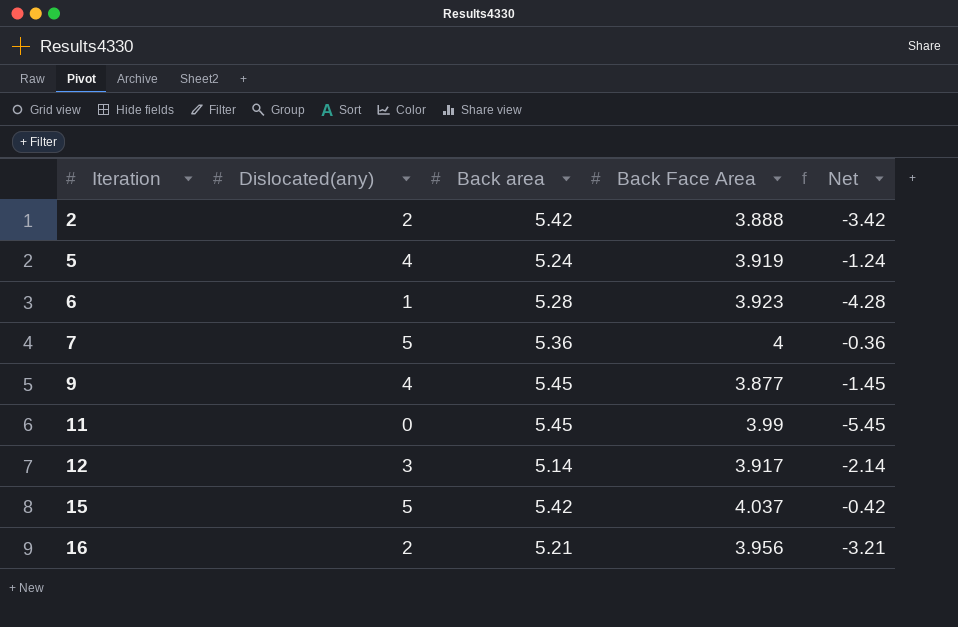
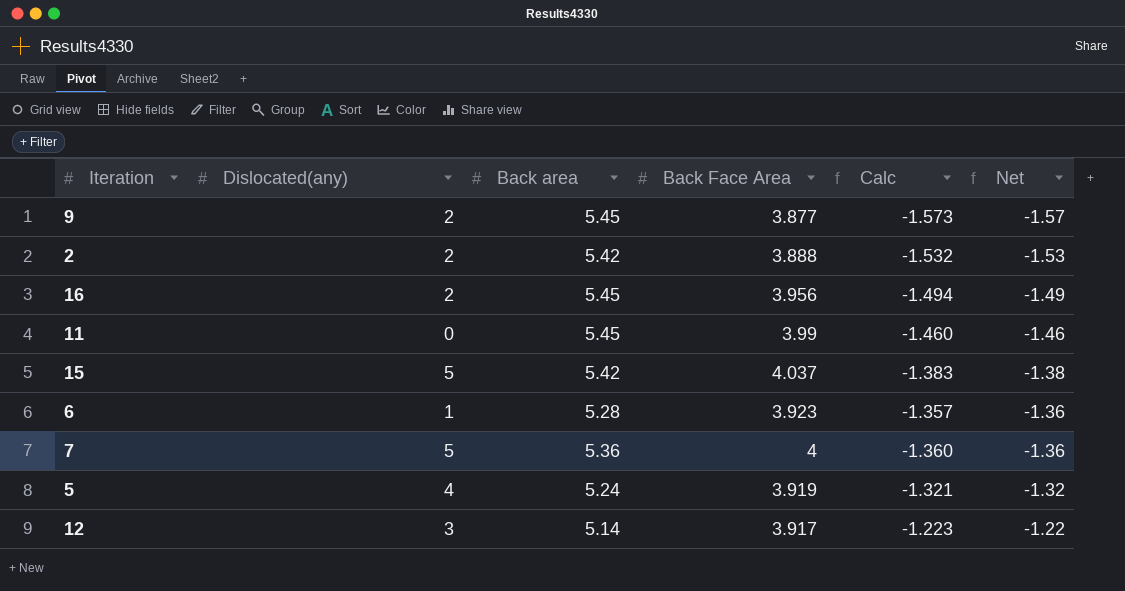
row order: Iteration ascending -> Net ascending
column Calc | formula: none -> [Back Face Area] - [Back area]
column Net | formula: [Dislocated(any)] - [Back area] -> [Back Face Area] - [Back area]
9 | Dislocated(any): 4 -> 2
16 | Back area: 5.21 -> 5.45

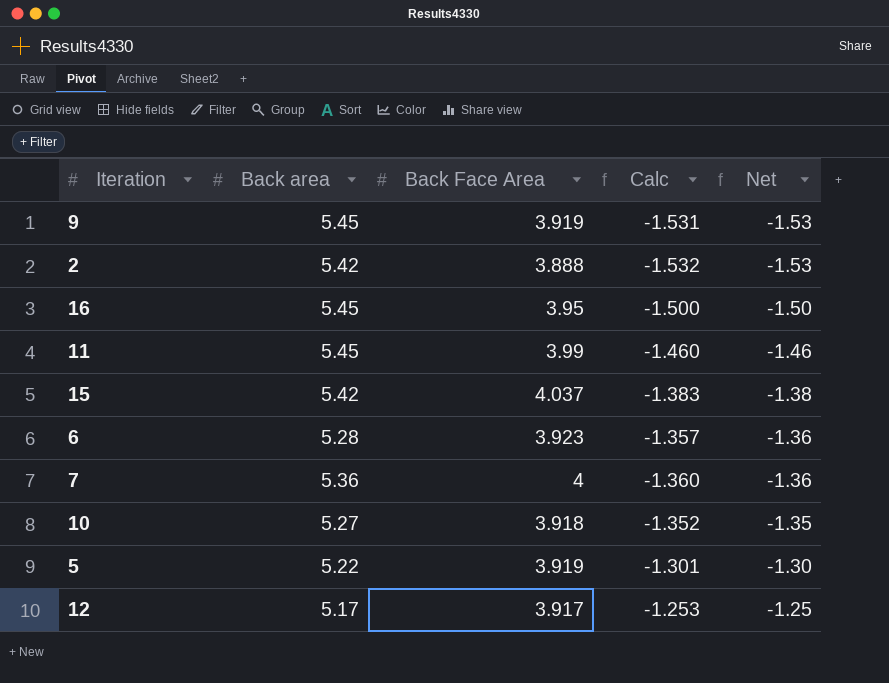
column Dislocated(any) | position: 2 -> none
9 | Back Face Area: 3.877 -> 3.919
9 | Calc: -1.573 -> -1.531
9 | Net: -1.57 -> -1.53
16 | Back Face Area: 3.956 -> 3.95
16 | Calc: -1.494 -> -1.500
16 | Net: -1.49 -> -1.50
row 10: none -> 5.27 | 3.918 | -1.352 | -1.35
5 | Back area: 5.24 -> 5.22
5 | Calc: -1.321 -> -1.301
5 | Net: -1.32 -> -1.30
12 | Back area: 5.14 -> 5.17
12 | Calc: -1.223 -> -1.253
12 | Net: -1.22 -> -1.25

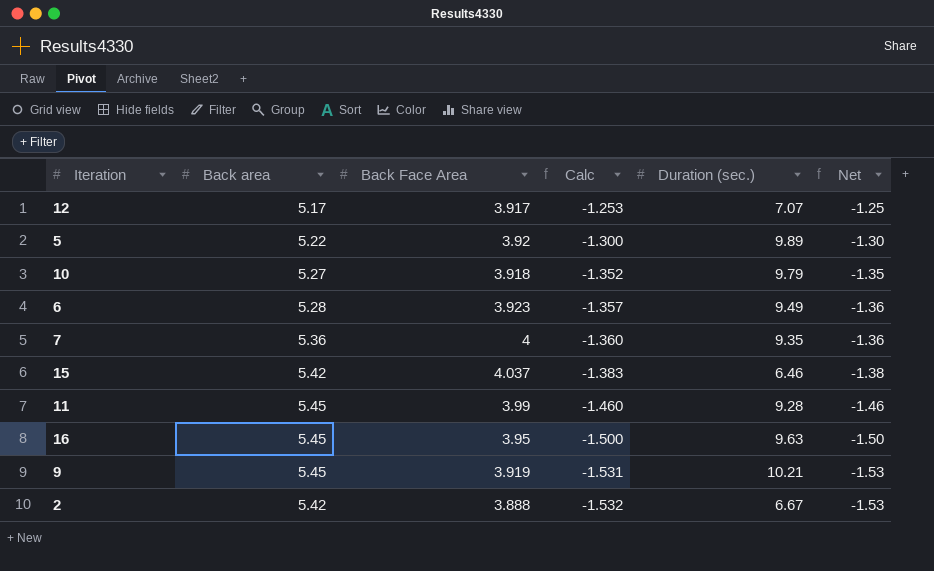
row order: Net ascending -> Calc descending
column Duration (sec.) | position: none -> 5
5 | Back Face Area: 3.919 -> 3.92
5 | Calc: -1.301 -> -1.300

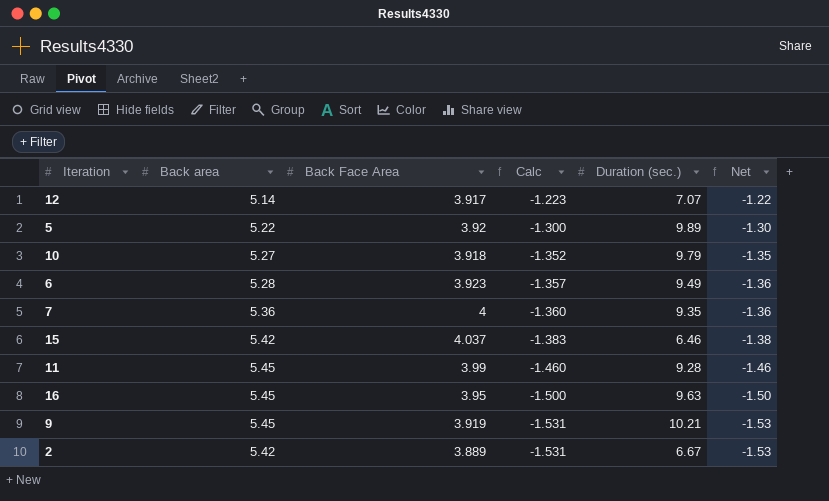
12 | Back area: 5.17 -> 5.14
12 | Calc: -1.253 -> -1.223
12 | Net: -1.25 -> -1.22
2 | Back Face Area: 3.888 -> 3.889
2 | Calc: -1.532 -> -1.531

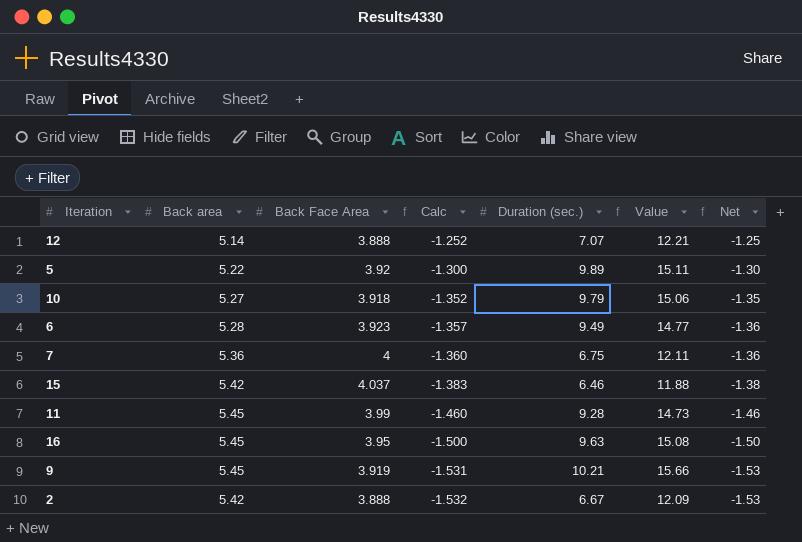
column Value | formula: none -> [Back area] + [Duration (sec.)]
12 | Back Face Area: 3.917 -> 3.888
12 | Calc: -1.223 -> -1.252
12 | Net: -1.22 -> -1.25
7 | Duration (sec.): 9.35 -> 6.75
2 | Back Face Area: 3.889 -> 3.888
2 | Calc: -1.531 -> -1.532

